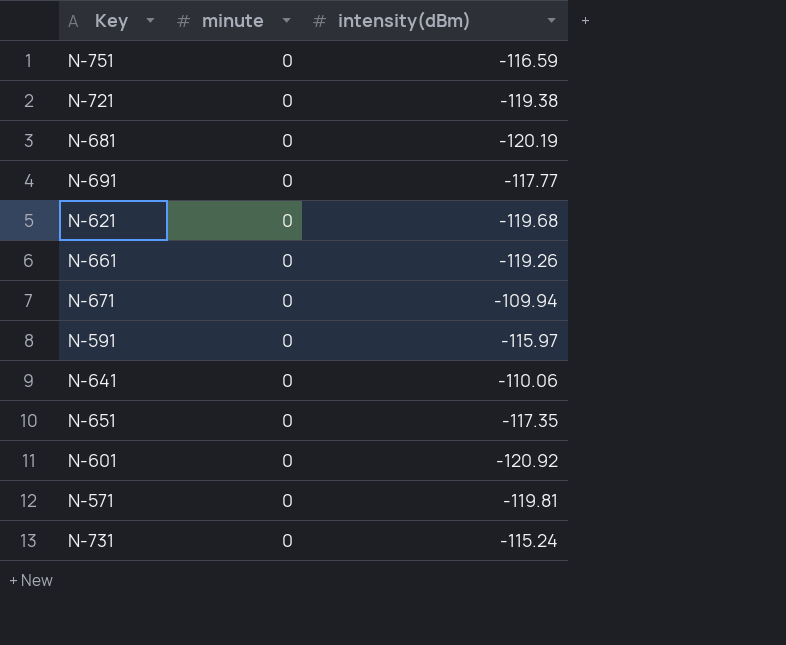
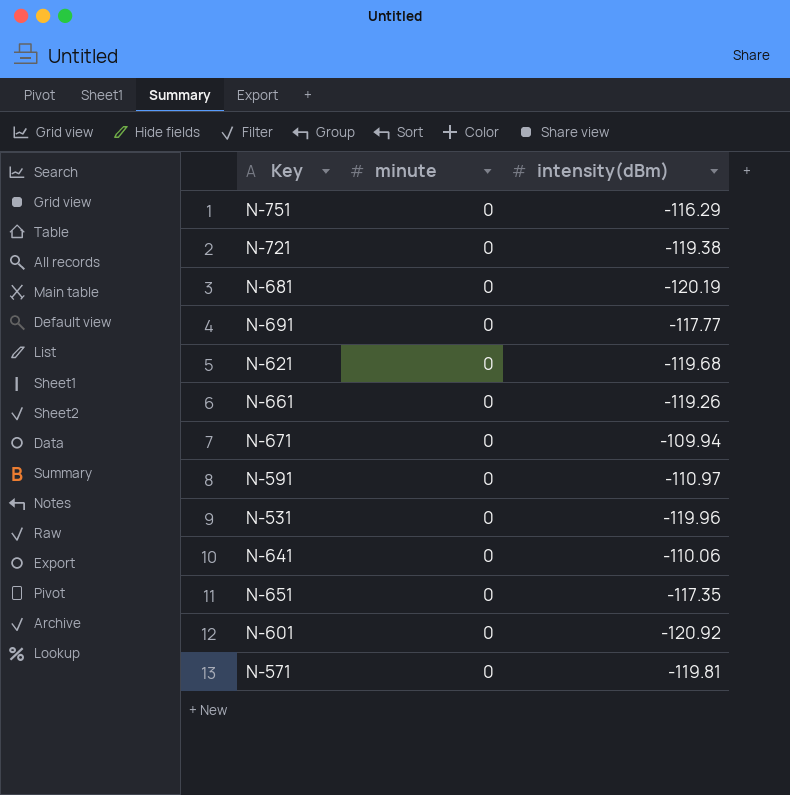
row N-731: 0 | -115.24 -> none
N-751 | intensity(dBm): -116.59 -> -116.29
N-591 | intensity(dBm): -115.97 -> -110.97
row N-531: none -> 0 | -119.96

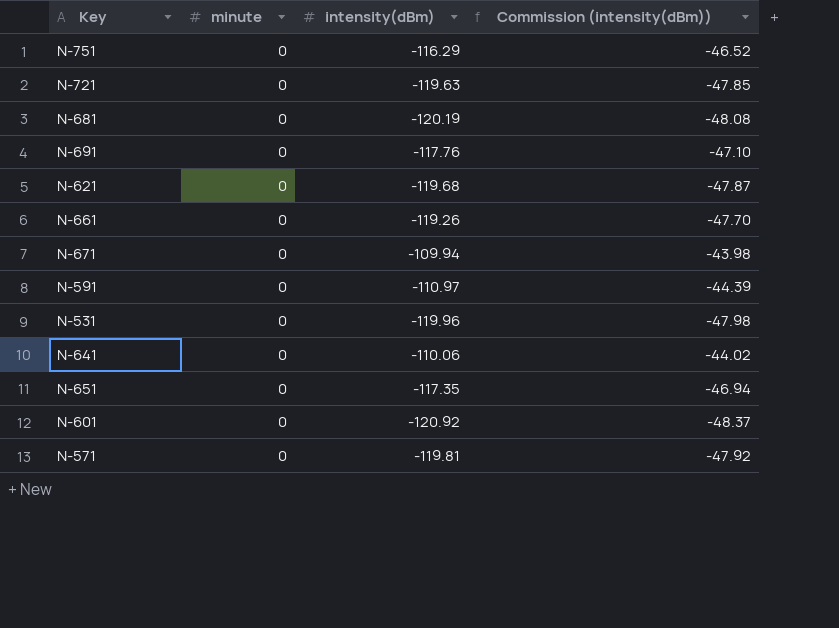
column Commission (intensity(dBm)) | formula: none -> [intensity(dBm)] * 0.4
N-721 | intensity(dBm): -119.38 -> -119.63
N-691 | intensity(dBm): -117.77 -> -117.76

